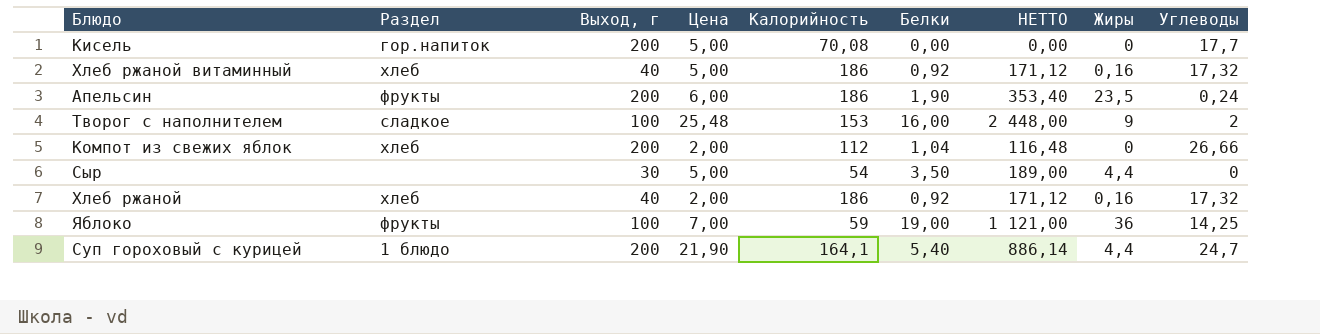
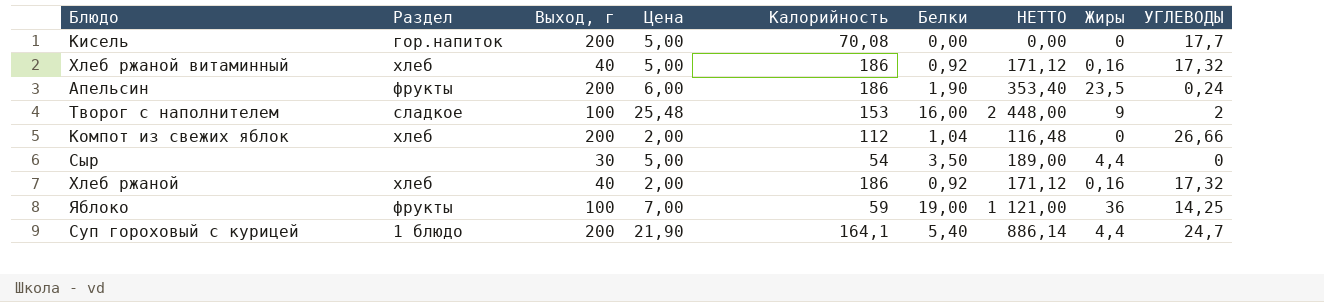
column name: Углеводы -> УГЛЕВОДЫ

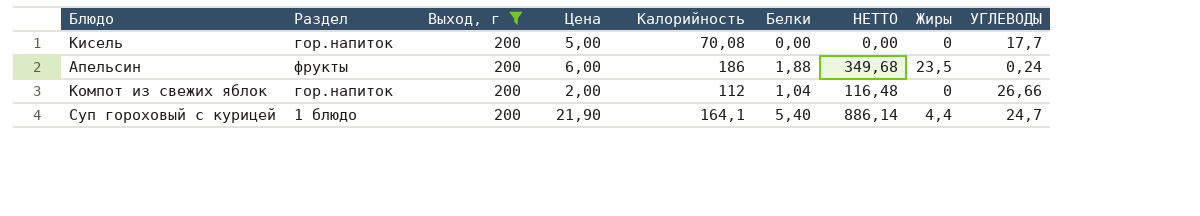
filter: none -> Выход, г = 200
Апельсин | Белки: 1,90 -> 1,88
Апельсин | НЕТТО: 353,40 -> 349,68
Компот из свежих яблок | Раздел: хлеб -> гор.напиток

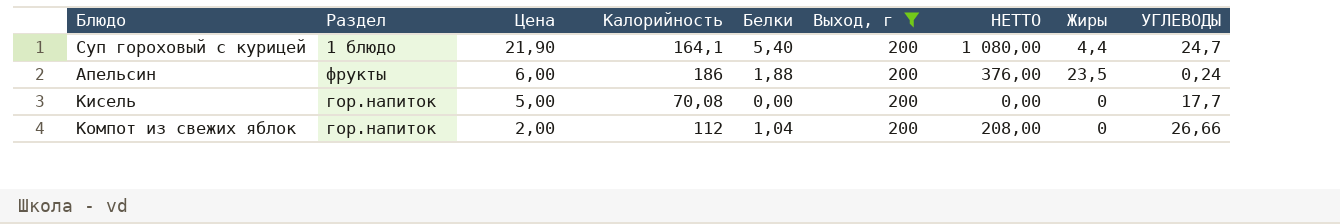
row order: none -> Цена descending
column Выход, г | position: 3 -> 6
column НЕТТО | formula: [Калорийность] * [Белки] -> [Белки] * [Выход, г]

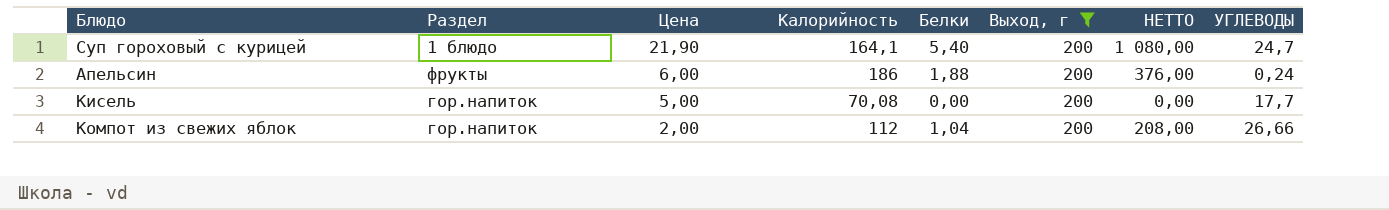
column Жиры | position: 8 -> none

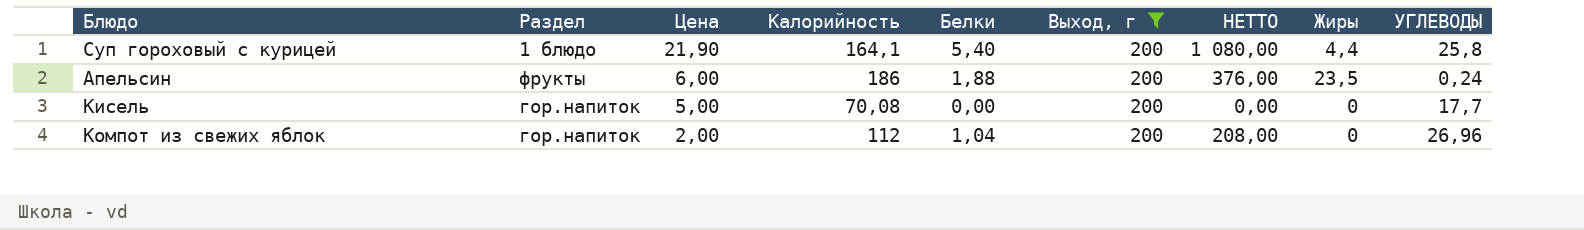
column Жиры | position: none -> 8
Суп гороховый с курицей | УГЛЕВОДЫ: 24,7 -> 25,8
Компот из свежих яблок | УГЛЕВОДЫ: 26,66 -> 26,96

